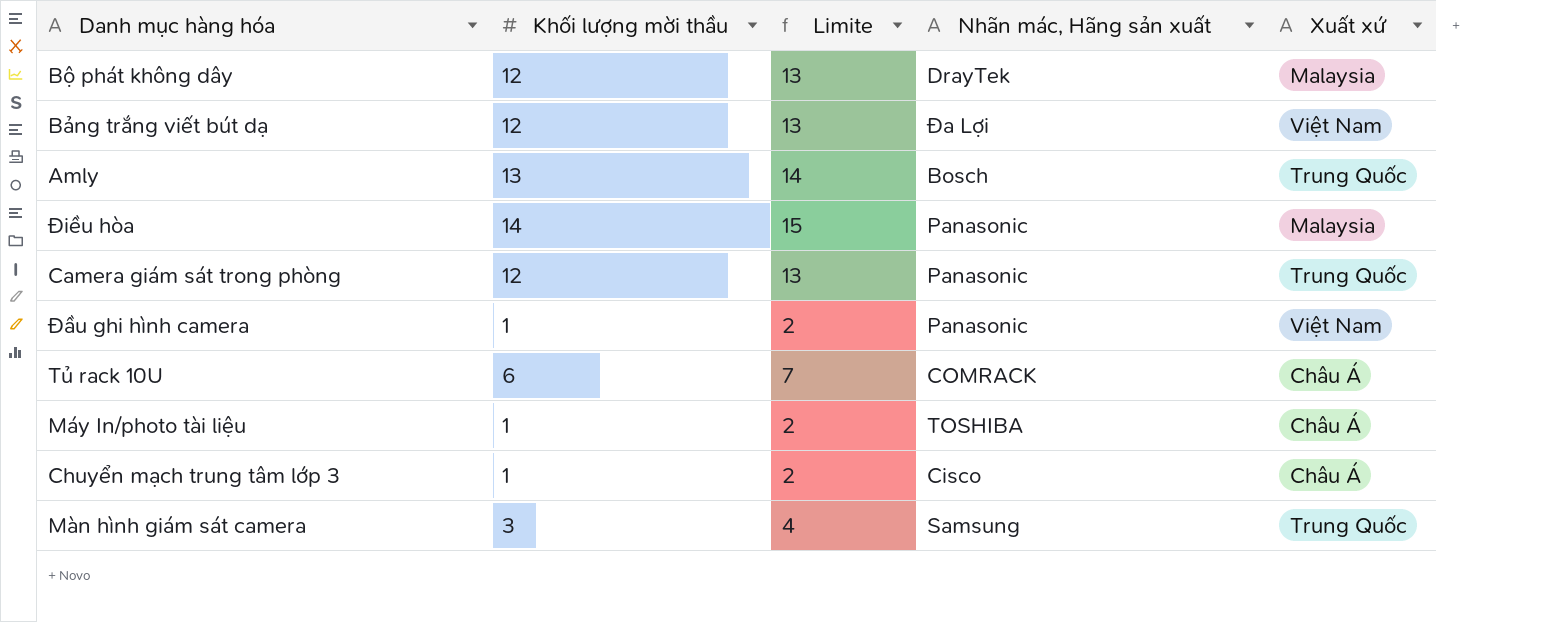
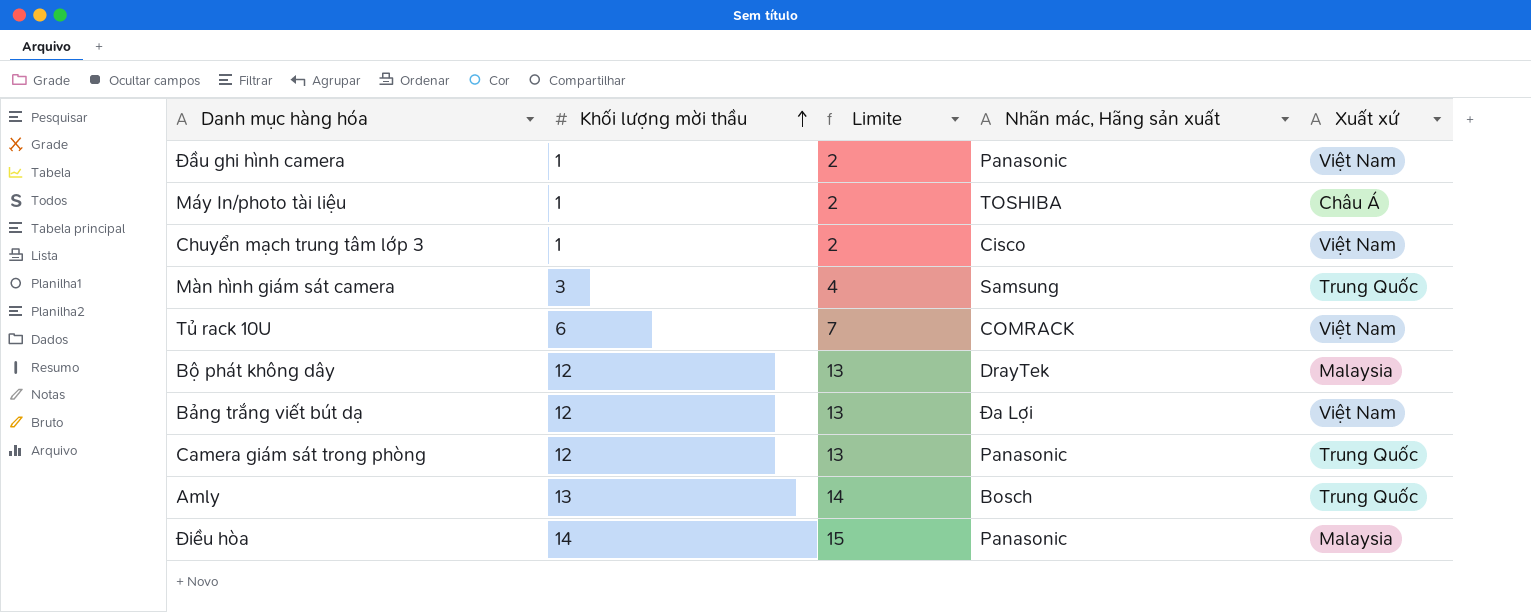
row order: none -> Khối lượng mời thầu ascending
Chuyển mạch trung tâm lớp 3 | Xuất xứ: Châu Á -> Việt Nam
Tủ rack 10U | Xuất xứ: Châu Á -> Việt Nam

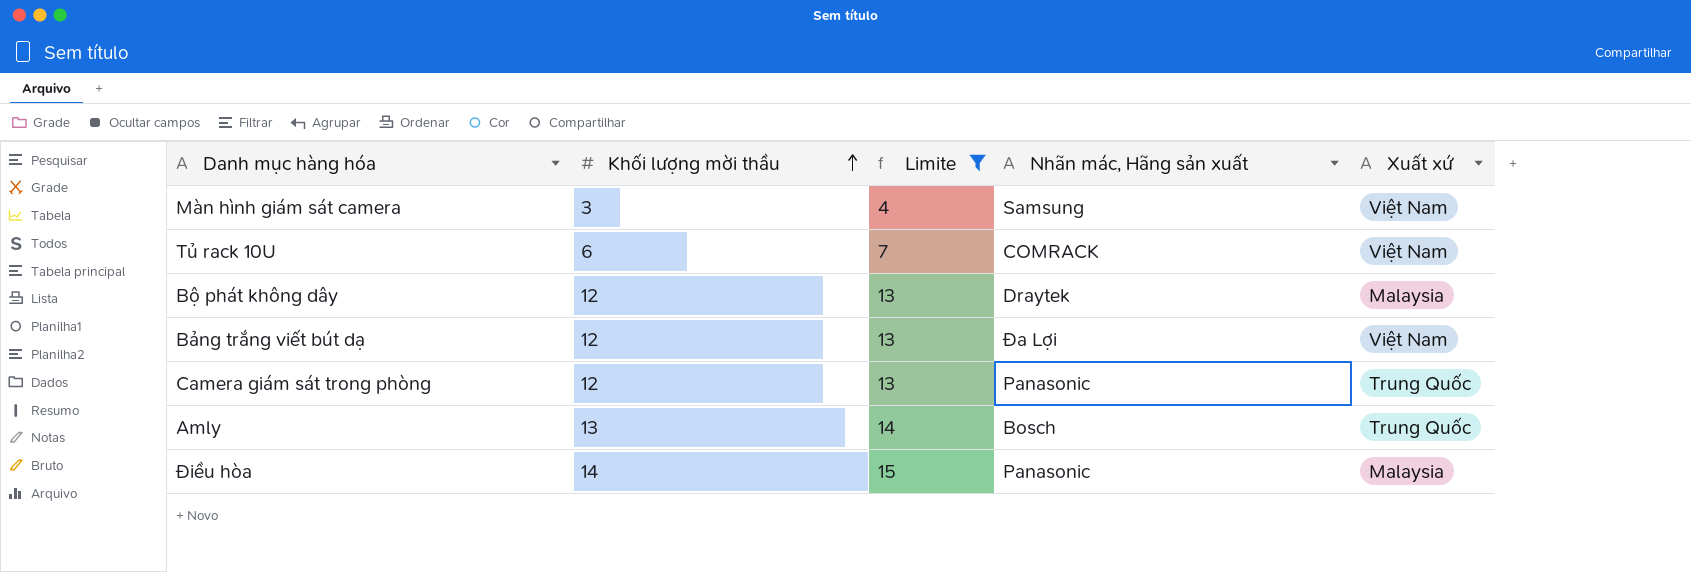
filter: none -> Limite != 2
Màn hình giám sát camera | Xuất xứ: Trung Quốc -> Việt Nam
Bộ phát không dây | Nhãn mác, Hãng sản xuất: DrayTek -> Draytek

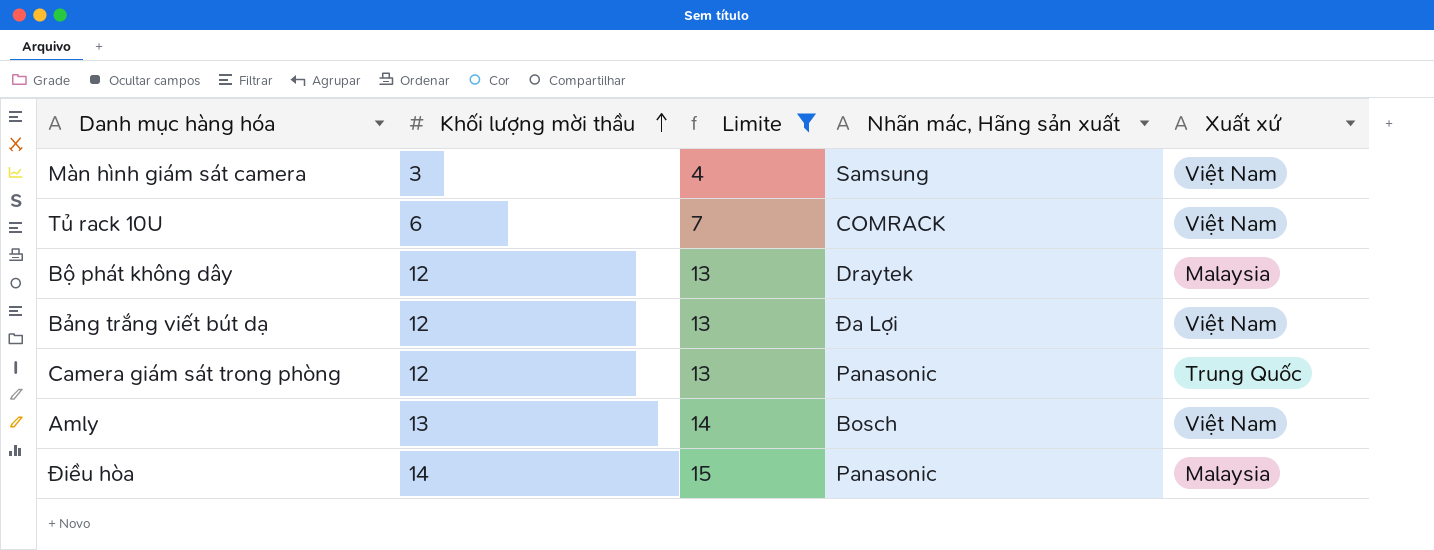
Amly | Xuất xứ: Trung Quốc -> Việt Nam

